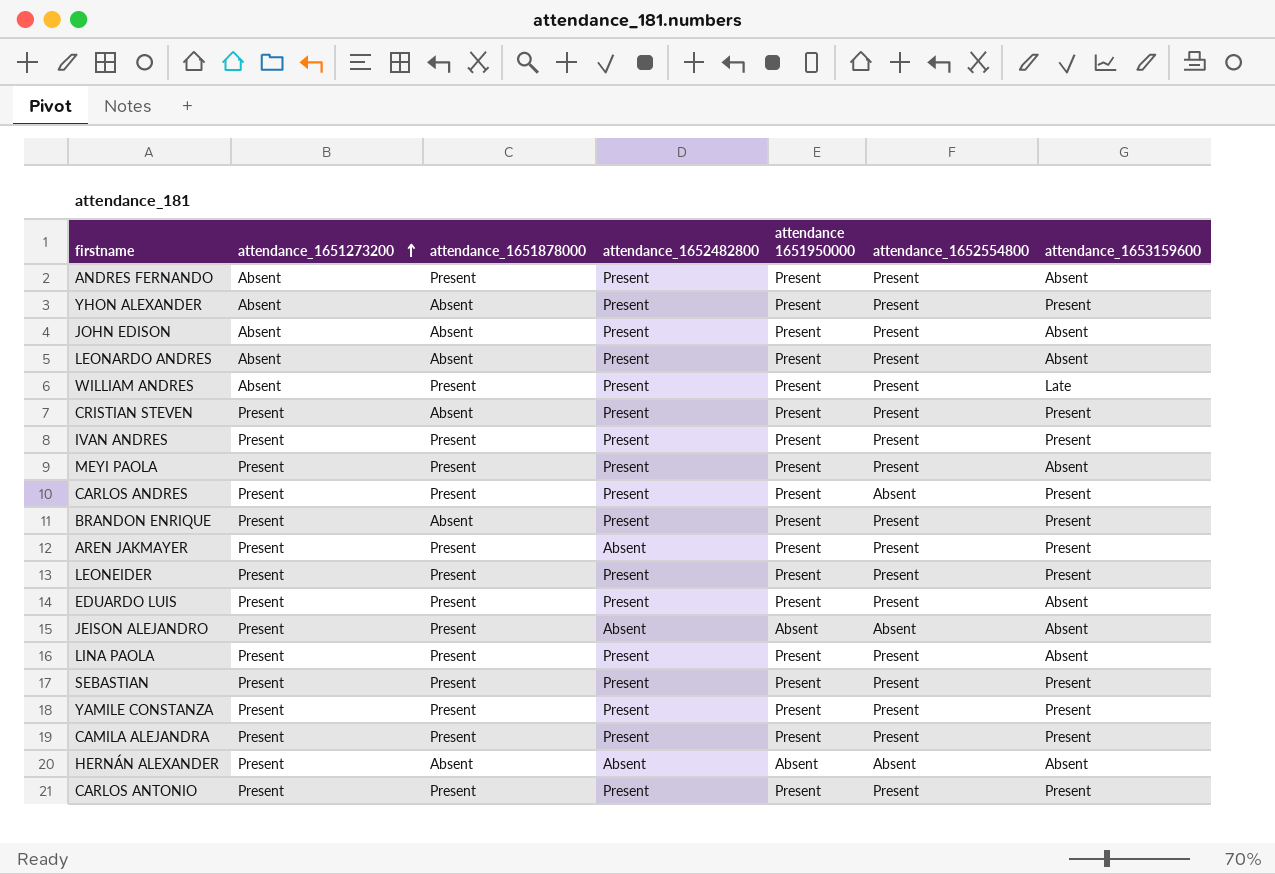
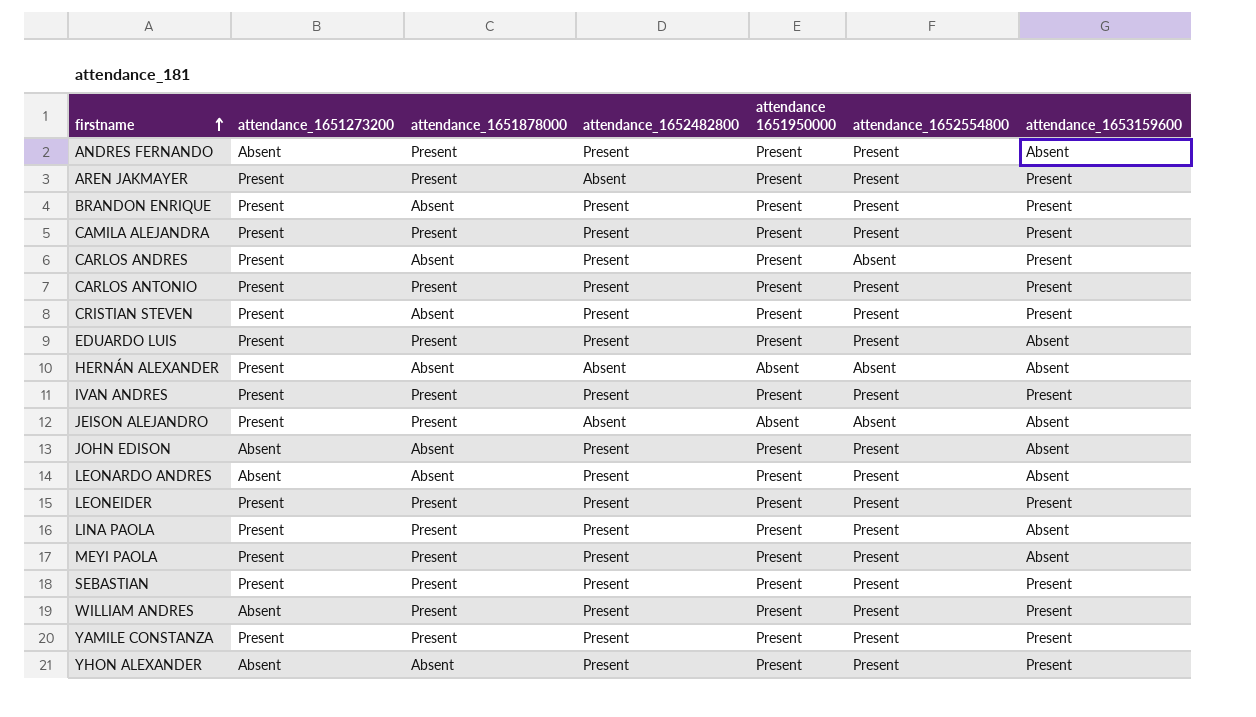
row order: attendance_1651273200 ascending -> firstname ascending
CARLOS ANDRES | attendance_1651878000: Present -> Absent
WILLIAM ANDRES | attendance_1653159600: Late -> Present

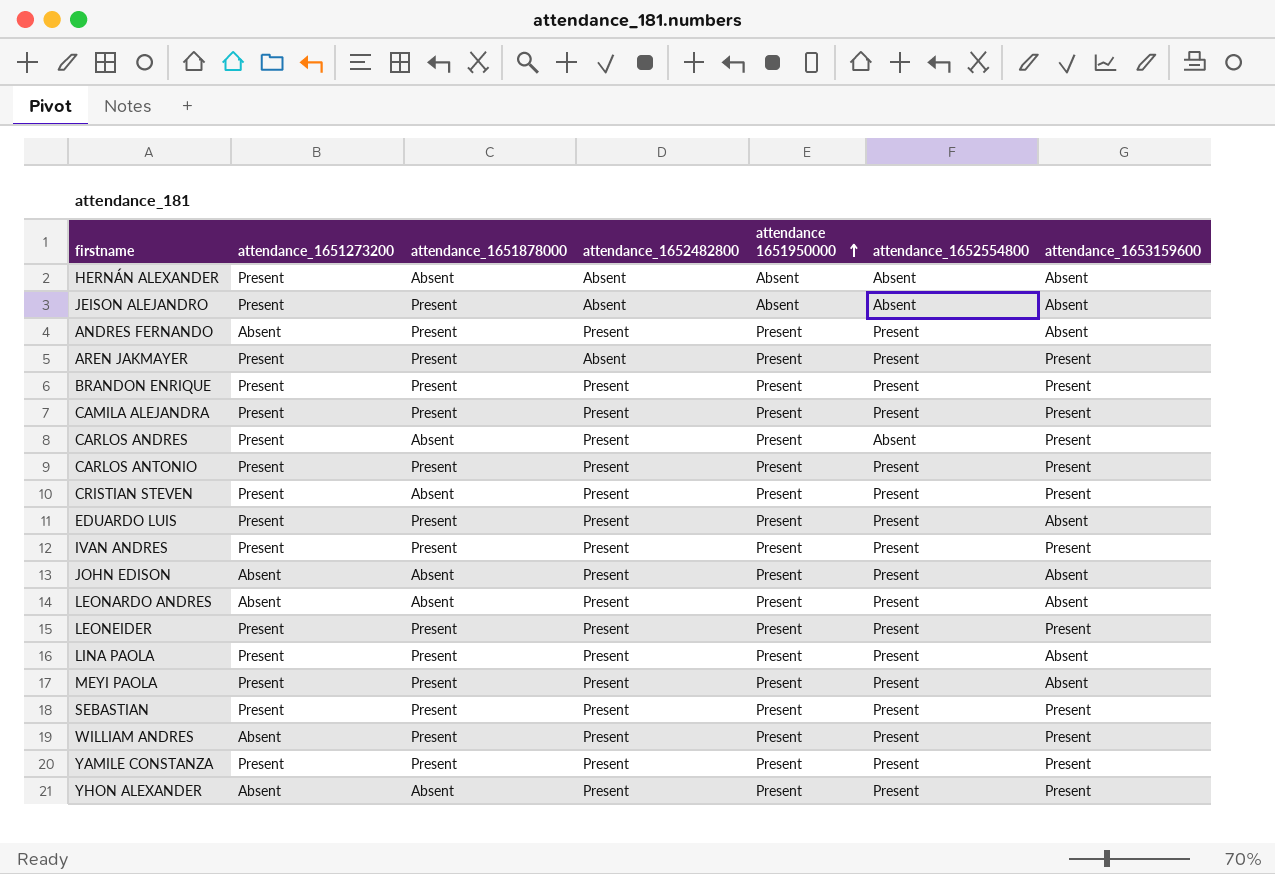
row order: firstname ascending -> attendance 1651950000 ascending
BRANDON ENRIQUE | attendance_1651878000: Absent -> Present

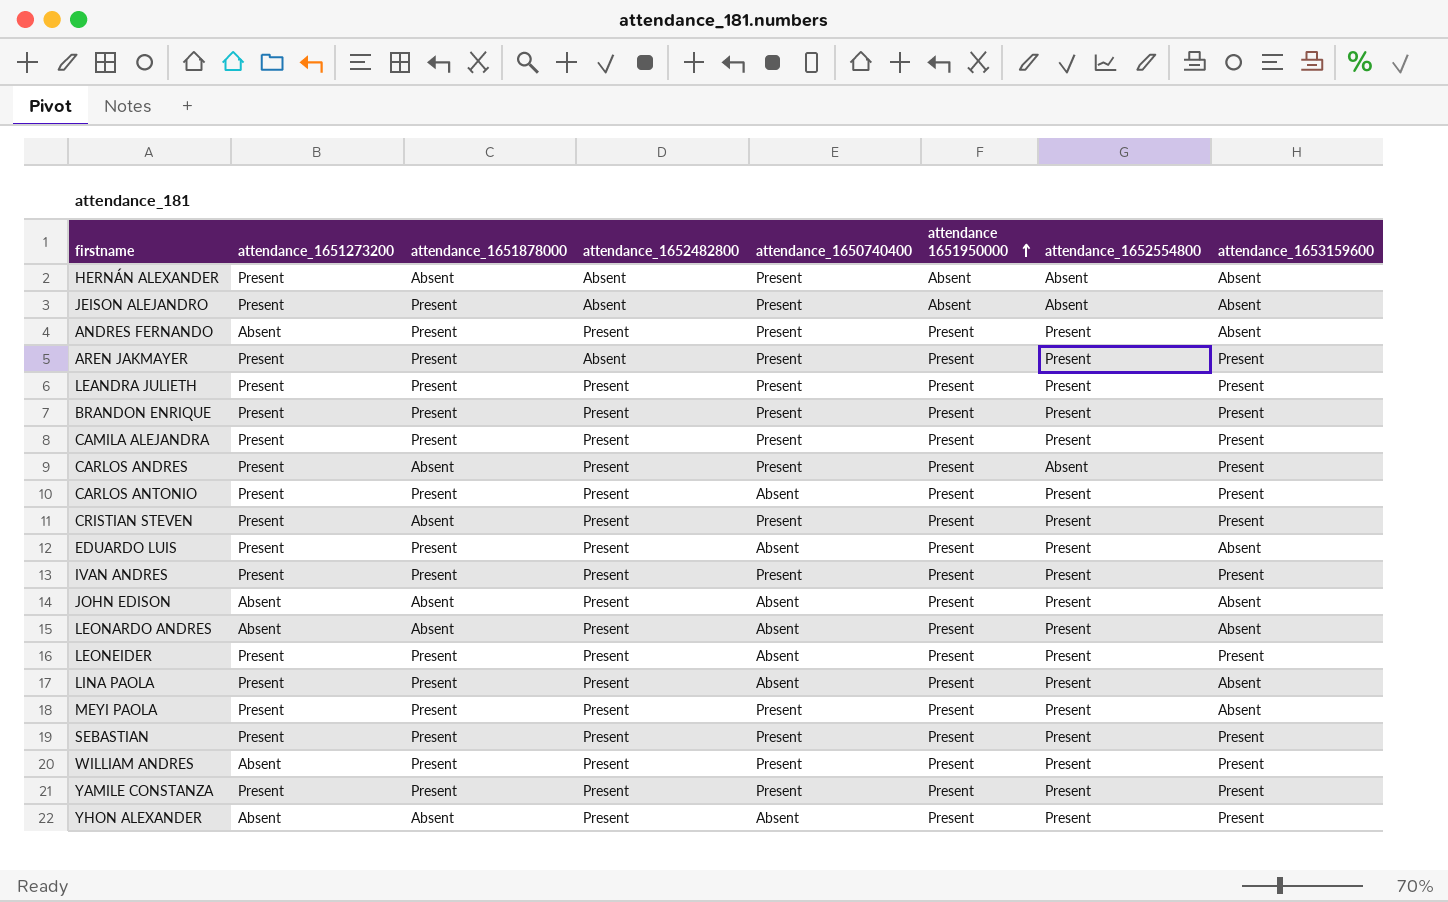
column attendance_1650740400 | position: none -> 5
row LEANDRA JULIETH: none -> Present | Present | Present | Present | Present | Present | Present

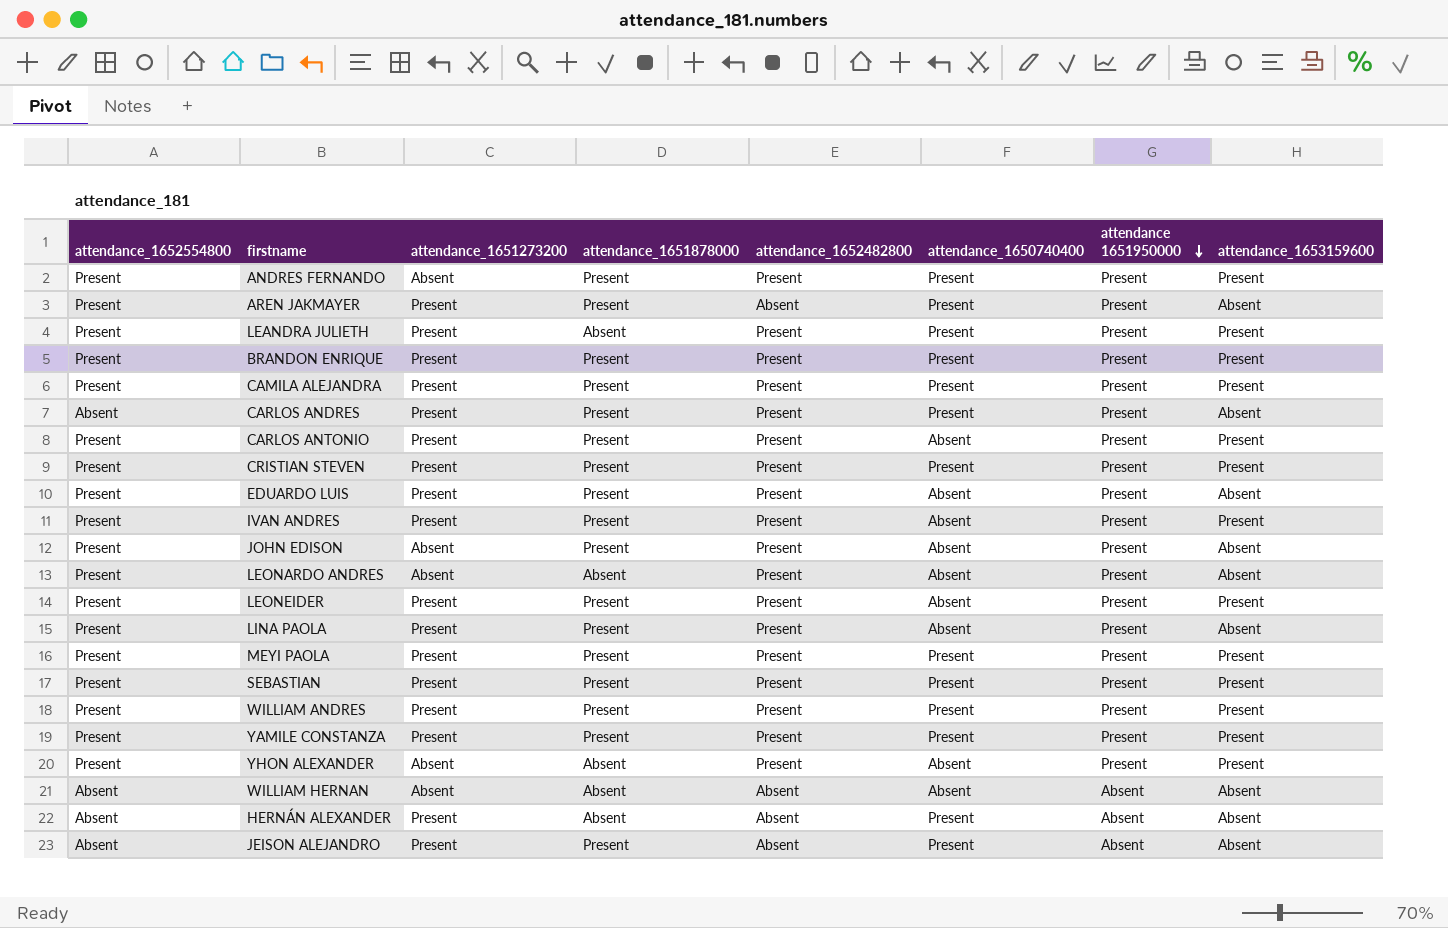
row order: attendance 1651950000 ascending -> attendance 1651950000 descending
column attendance_1652554800 | position: 7 -> 1
ANDRES FERNANDO | attendance_1653159600: Absent -> Present
AREN JAKMAYER | attendance_1653159600: Present -> Absent
LEANDRA JULIETH | attendance_1651878000: Present -> Absent
CARLOS ANDRES | attendance_1651878000: Absent -> Present
CARLOS ANDRES | attendance_1653159600: Present -> Absent
CRISTIAN STEVEN | attendance_1651878000: Absent -> Present
IVAN ANDRES | attendance_1650740400: Present -> Absent
JOHN EDISON | attendance_1651878000: Absent -> Present
MEYI PAOLA | attendance_1653159600: Absent -> Present
WILLIAM ANDRES | attendance_1651273200: Absent -> Present
row WILLIAM HERNAN: none -> Absent | Absent | Absent | Absent | Absent | Absent | Absent

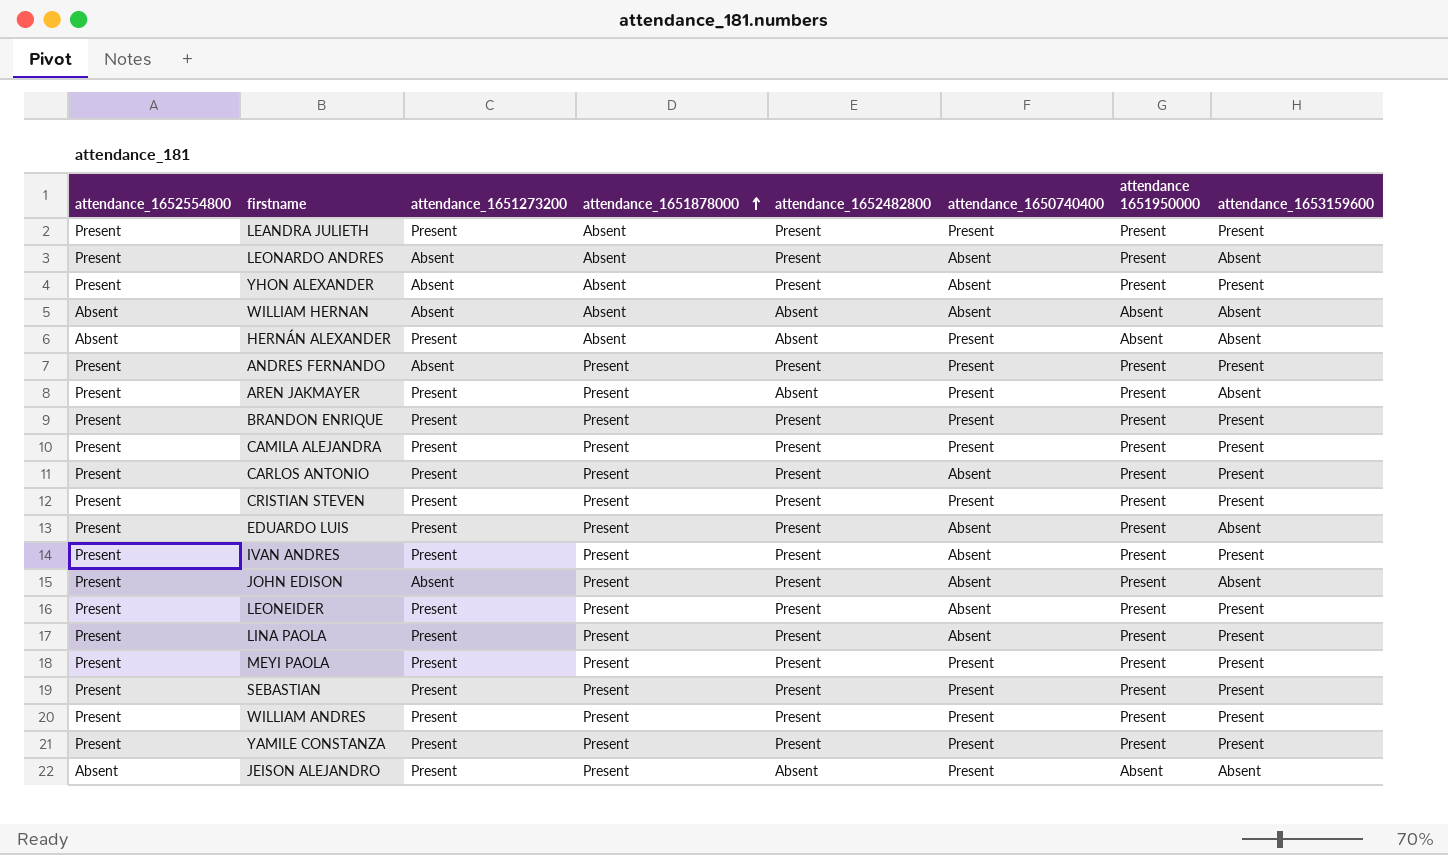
row order: attendance 1651950000 descending -> attendance_1651878000 ascending
row CARLOS ANDRES: Absent | Present | Present | Present | Present | Present | Absent -> none
LINA PAOLA | attendance_1653159600: Absent -> Present

